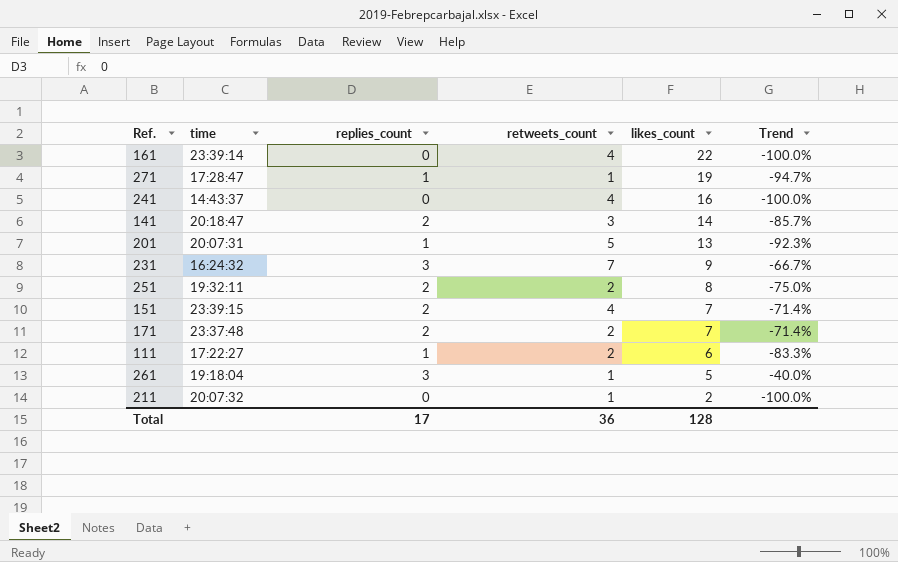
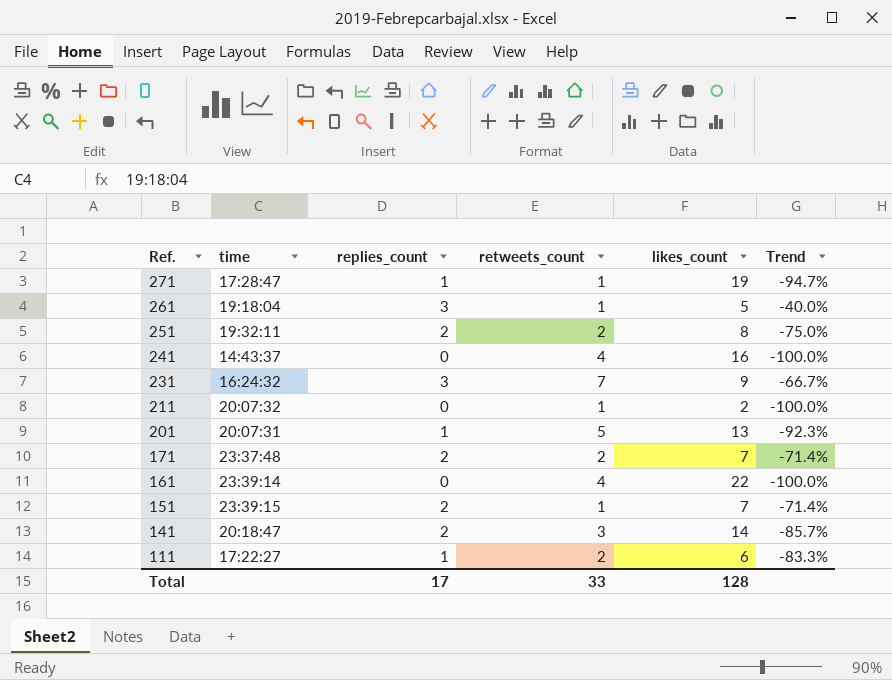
row order: likes_count descending -> Ref. descending
151 | retweets_count: 4 -> 1
Total | retweets_count: 36 -> 33

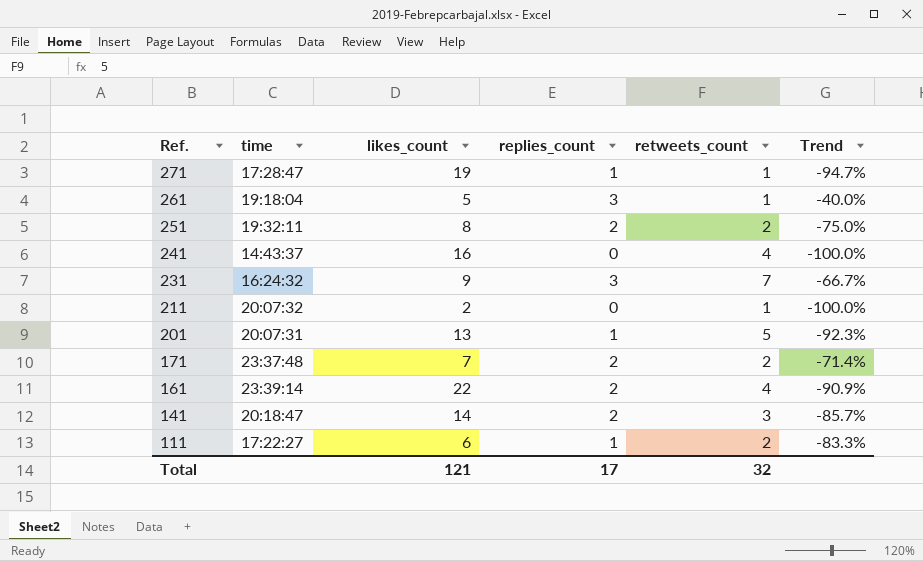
column likes_count | position: 5 -> 3
row 151: 23:39:15 | 2 | 1 | 7 | -71.4% -> none
161 | replies_count: 0 -> 2
161 | Trend: -100.0% -> -90.9%
Total | likes_count: 128 -> 121
Total | retweets_count: 33 -> 32

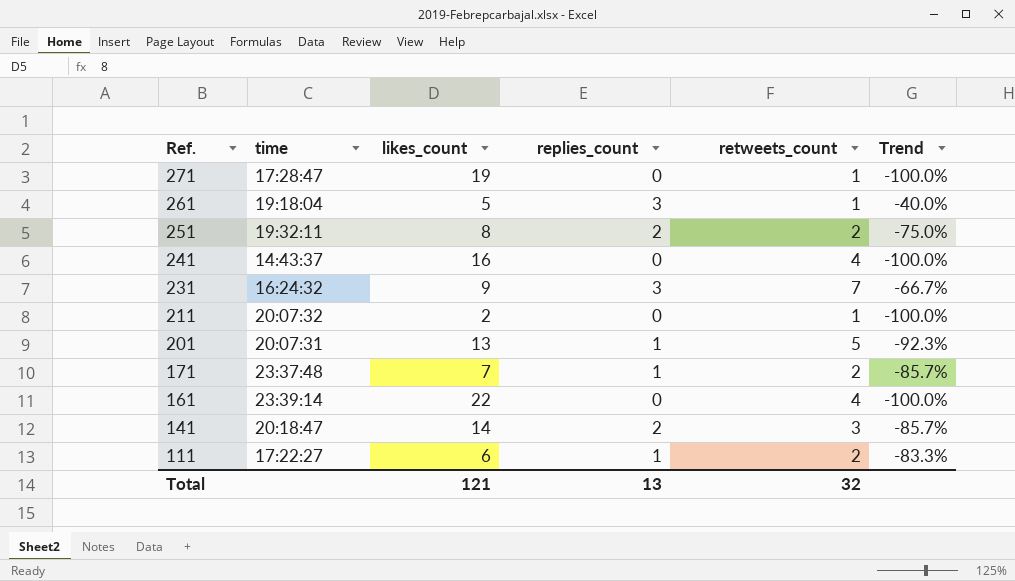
271 | replies_count: 1 -> 0
271 | Trend: -94.7% -> -100.0%
171 | replies_count: 2 -> 1
171 | Trend: -71.4% -> -85.7%
161 | replies_count: 2 -> 0
161 | Trend: -90.9% -> -100.0%
Total | replies_count: 17 -> 13

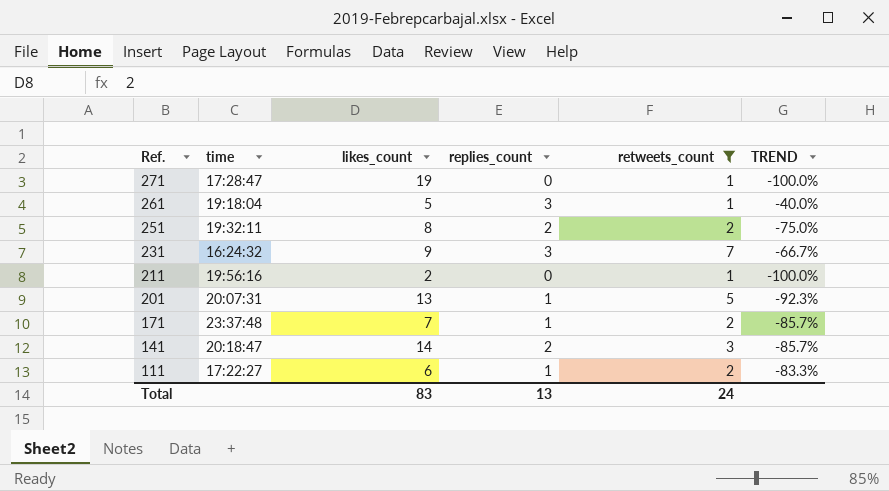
filter: none -> retweets_count != 4
column name: Trend -> TREND
211 | time: 20:07:32 -> 19:56:16
Total | likes_count: 121 -> 83
Total | retweets_count: 32 -> 24

